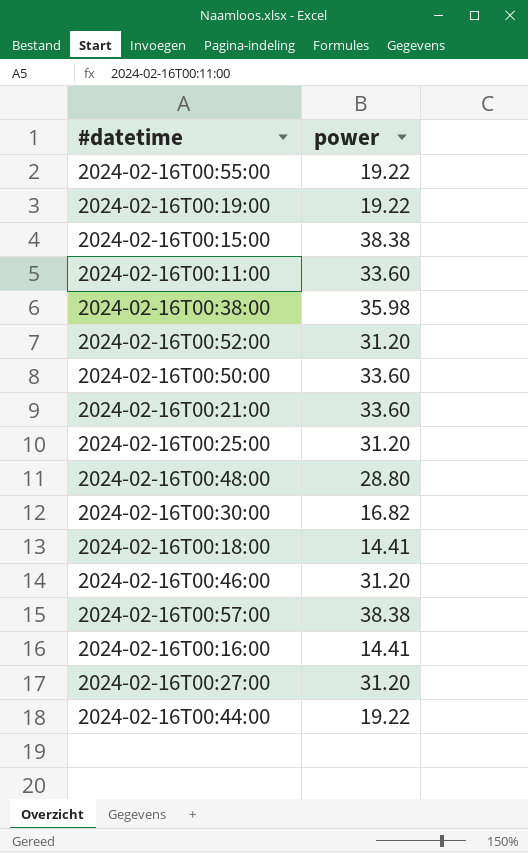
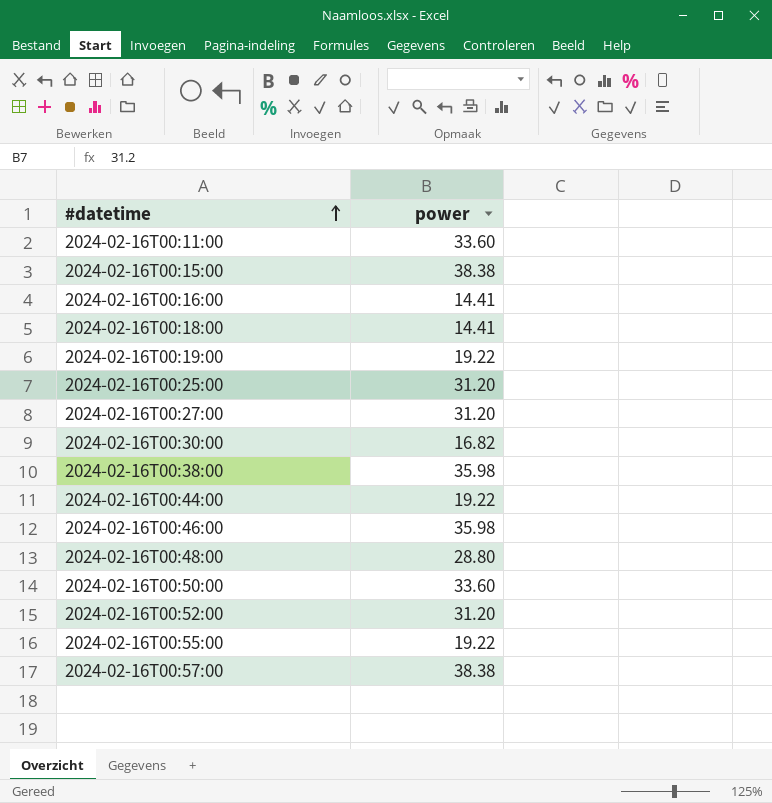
row order: none -> #datetime ascending
row 2024-02-16T00:21:00: 33.60 -> none
2024-02-16T00:46:00 | power: 31.20 -> 35.98

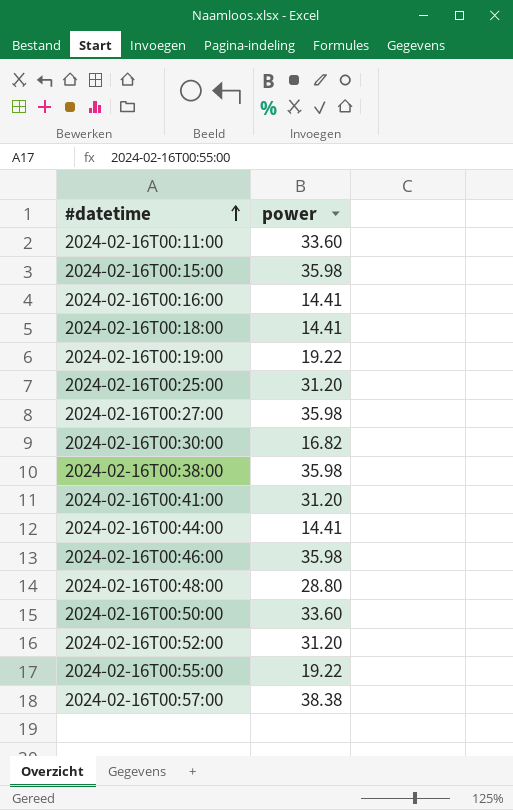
2024-02-16T00:15:00 | power: 38.38 -> 35.98
2024-02-16T00:27:00 | power: 31.20 -> 35.98
row 2024-02-16T00:41:00: none -> 31.20
2024-02-16T00:44:00 | power: 19.22 -> 14.41

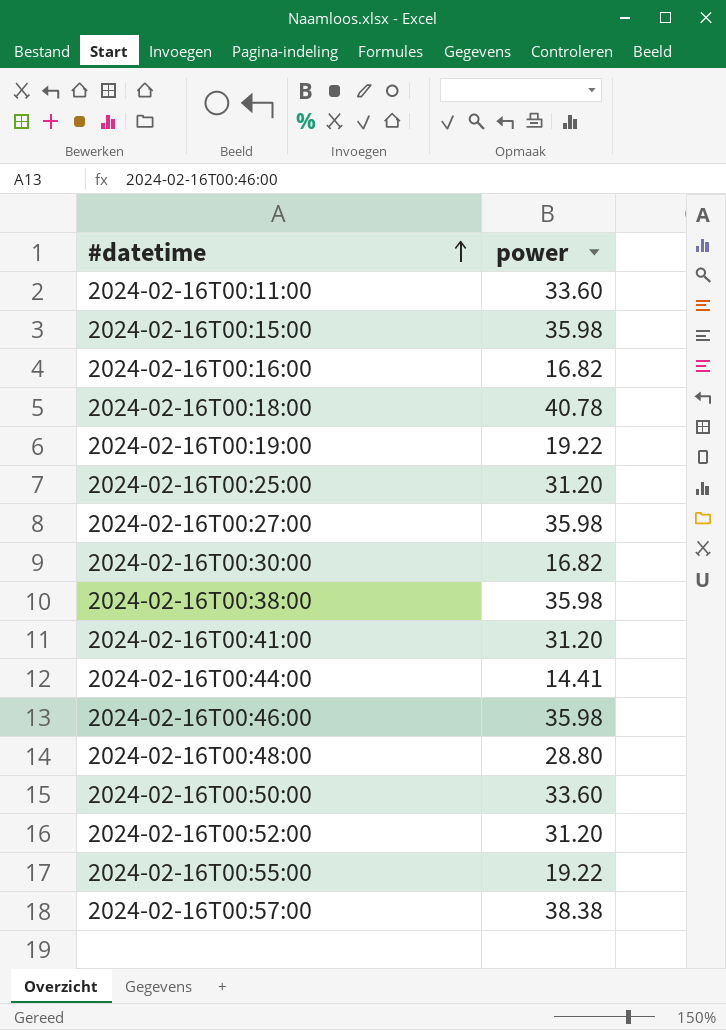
2024-02-16T00:16:00 | power: 14.41 -> 16.82
2024-02-16T00:18:00 | power: 14.41 -> 40.78

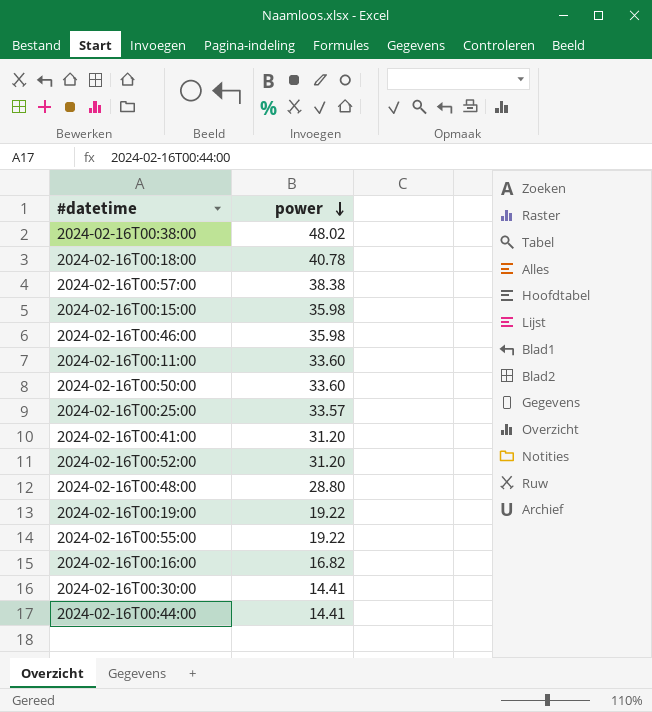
row order: #datetime ascending -> power descending
row 2024-02-16T00:27:00: 35.98 -> none
2024-02-16T00:38:00 | power: 35.98 -> 48.02
2024-02-16T00:25:00 | power: 31.20 -> 33.57
2024-02-16T00:30:00 | power: 16.82 -> 14.41

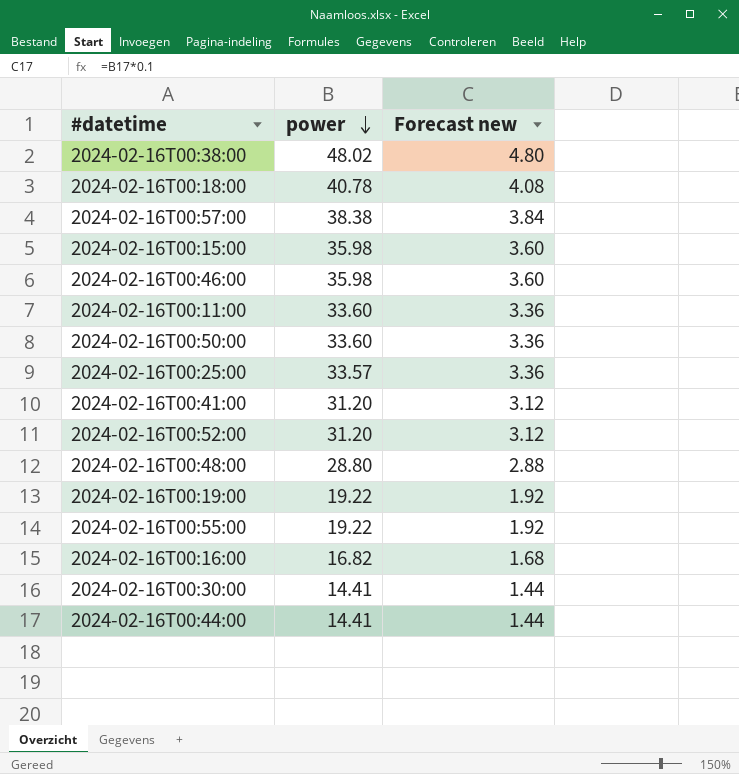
column Forecast new | formula: none -> [power] * 0.1

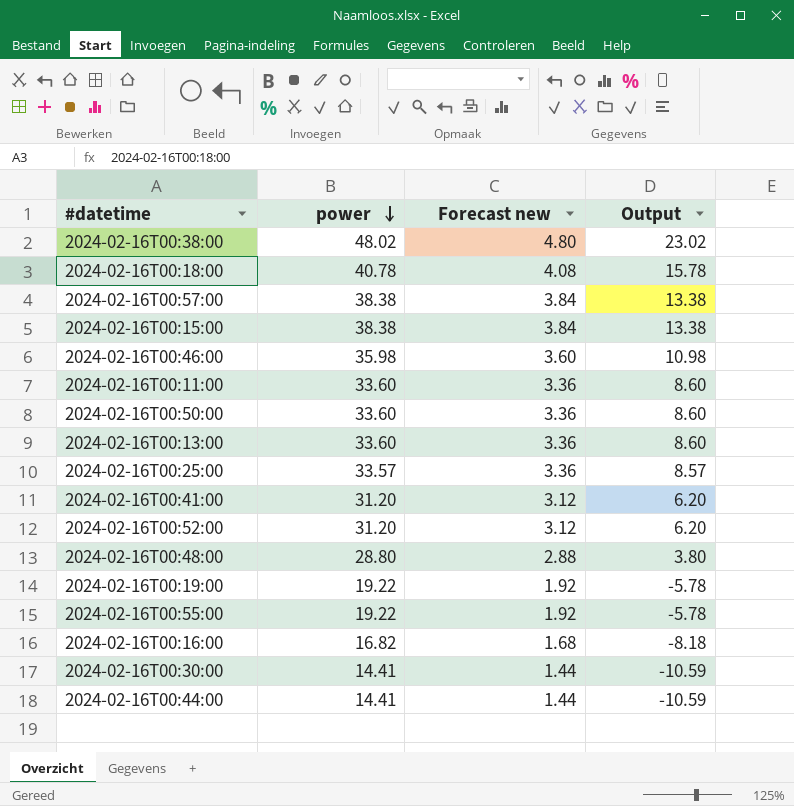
column Output | formula: none -> [power] - 25
2024-02-16T00:15:00 | power: 35.98 -> 38.38
2024-02-16T00:15:00 | Forecast new: 3.60 -> 3.84
row 2024-02-16T00:13:00: none -> 33.60 | 3.36 | 8.60

